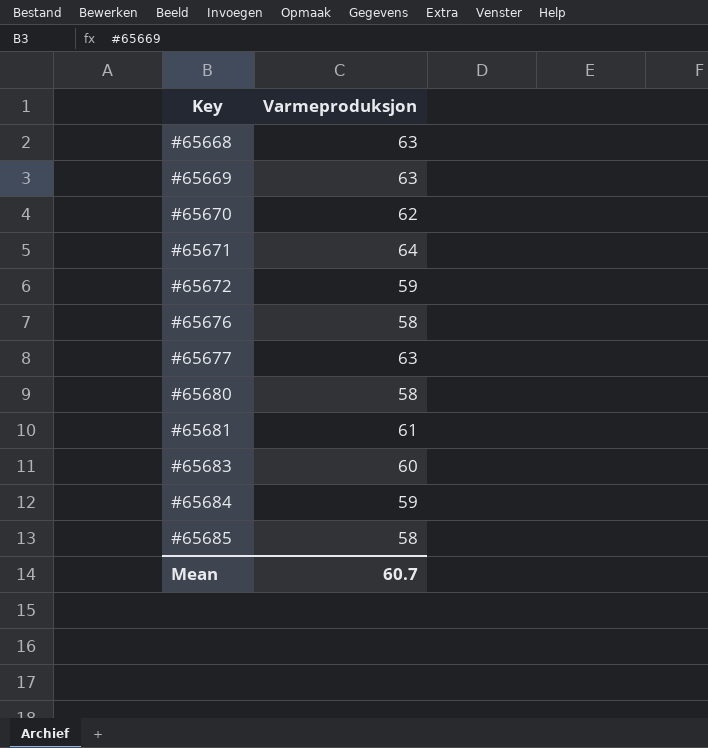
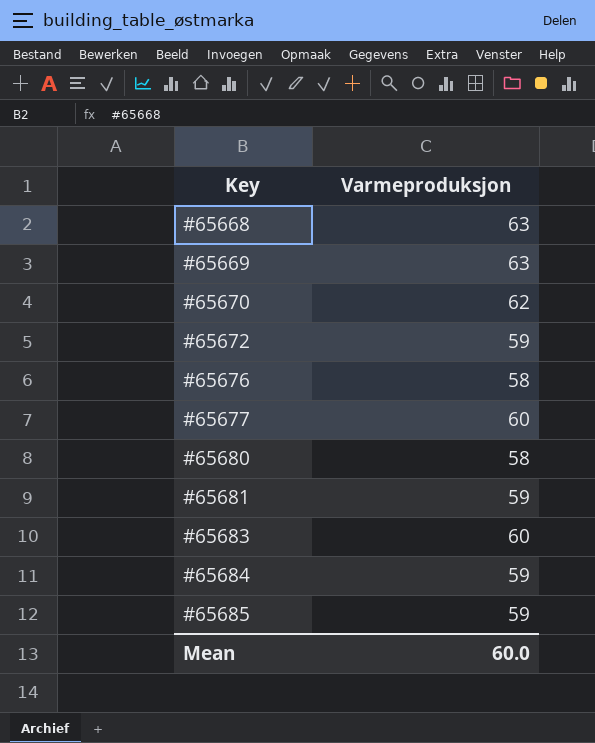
row #65671: 64 -> none
#65677 | Varmeproduksjon: 63 -> 60
#65681 | Varmeproduksjon: 61 -> 59
#65685 | Varmeproduksjon: 58 -> 59
Mean | Varmeproduksjon: 60.7 -> 60.0

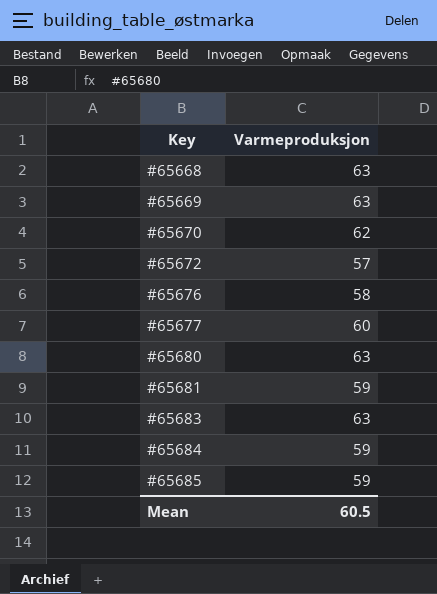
#65672 | Varmeproduksjon: 59 -> 57
#65680 | Varmeproduksjon: 58 -> 63
#65683 | Varmeproduksjon: 60 -> 63
Mean | Varmeproduksjon: 60.0 -> 60.5

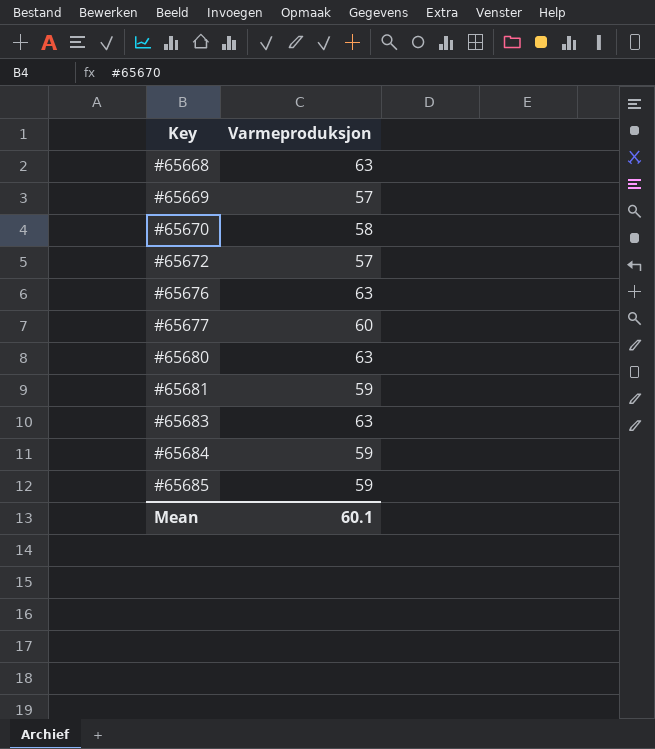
#65669 | Varmeproduksjon: 63 -> 57
#65670 | Varmeproduksjon: 62 -> 58
#65676 | Varmeproduksjon: 58 -> 63
Mean | Varmeproduksjon: 60.5 -> 60.1

